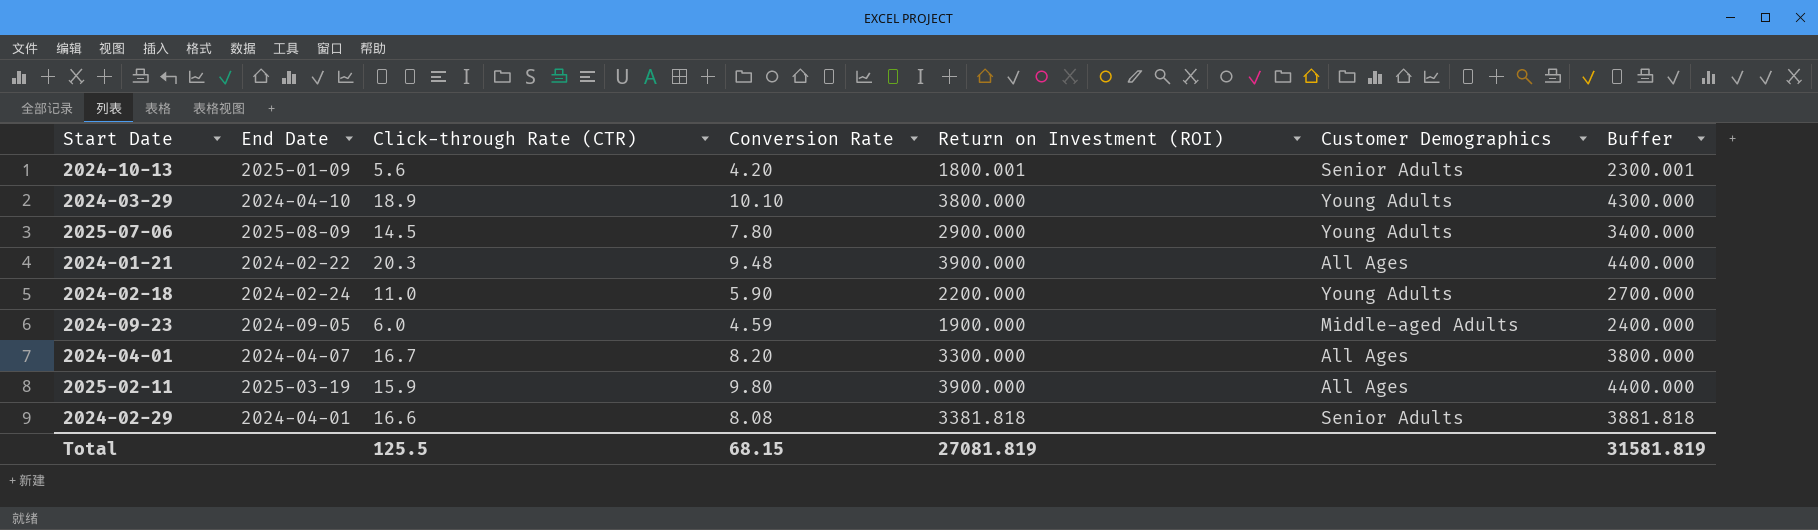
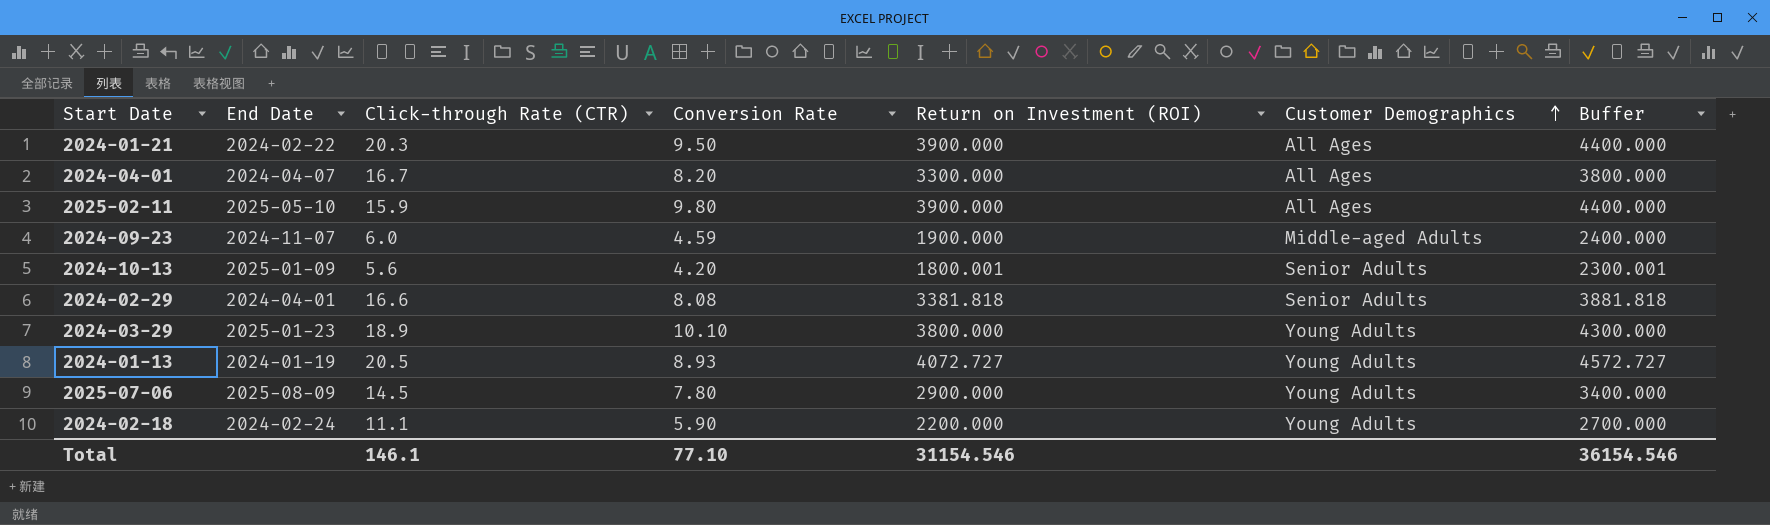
row order: none -> Customer Demographics ascending
2024-01-21 | Conversion Rate: 9.48 -> 9.50
2025-02-11 | End Date: 2025-03-19 -> 2025-05-10
2024-09-23 | End Date: 2024-09-05 -> 2024-11-07
2024-03-29 | End Date: 2024-04-10 -> 2025-01-23
row 2024-01-13: none -> 2024-01-19 | 20.5 | 8.93 | 4072.727 | Young Adults | 4572.727
2024-02-18 | Click-through Rate (CTR): 11.0 -> 11.1
Total | Click-through Rate (CTR): 125.5 -> 146.1
Total | Conversion Rate: 68.15 -> 77.10
Total | Return on Investment (ROI): 27081.819 -> 31154.546
Total | Buffer: 31581.819 -> 36154.546

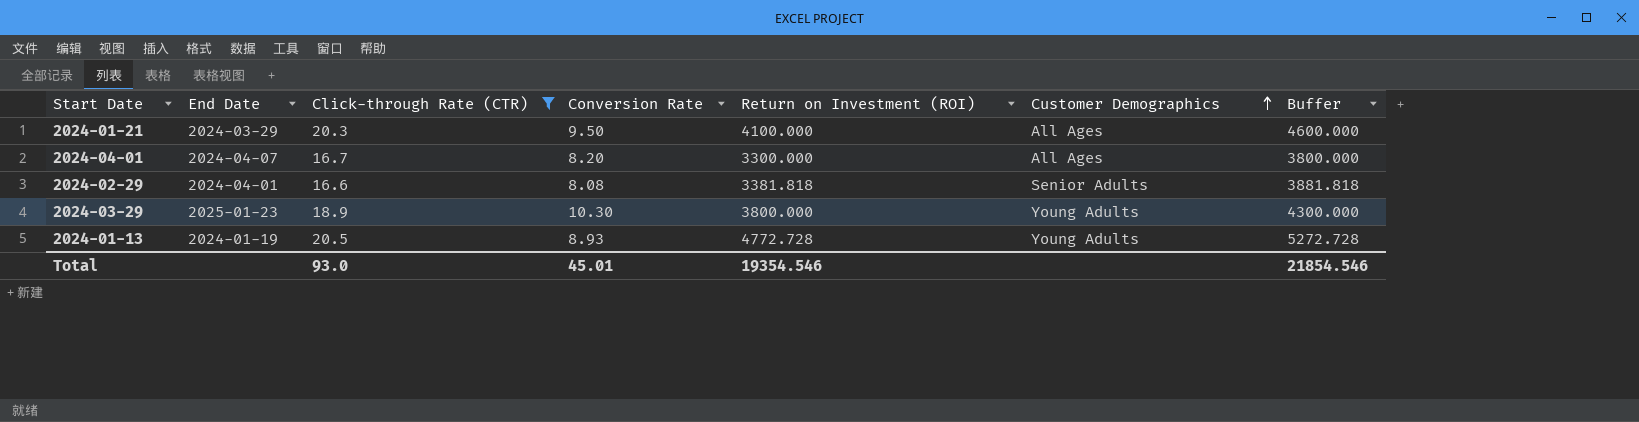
filter: none -> Click-through Rate (CTR) >= 16.6
2024-01-21 | End Date: 2024-02-22 -> 2024-03-29
2024-01-21 | Return on Investment (ROI): 3900.000 -> 4100.000
2024-01-21 | Buffer: 4400.000 -> 4600.000
2024-03-29 | Conversion Rate: 10.10 -> 10.30
2024-01-13 | Return on Investment (ROI): 4072.727 -> 4772.728
2024-01-13 | Buffer: 4572.727 -> 5272.728
Total | Click-through Rate (CTR): 146.1 -> 93.0
Total | Conversion Rate: 77.10 -> 45.01
Total | Return on Investment (ROI): 31154.546 -> 19354.546
Total | Buffer: 36154.546 -> 21854.546

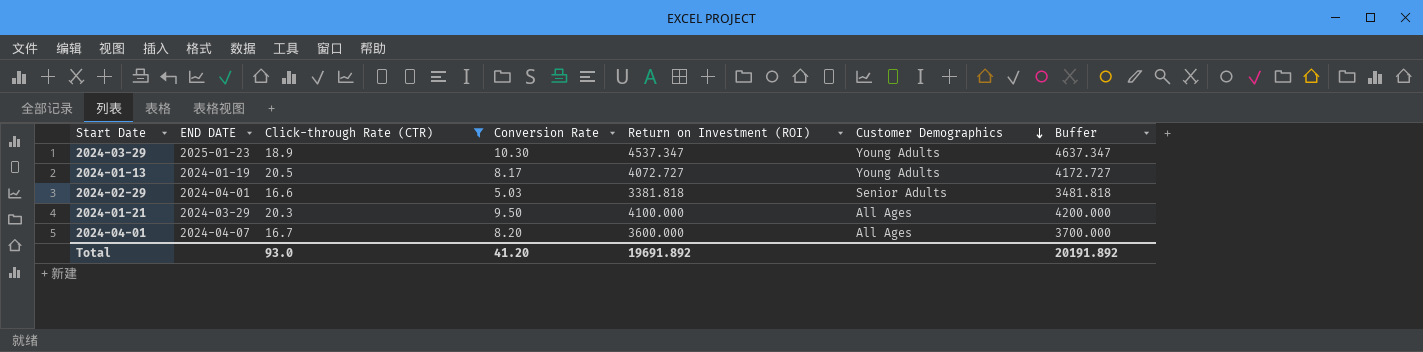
row order: Customer Demographics ascending -> Customer Demographics descending
column name: End Date -> END DATE
column Buffer | formula: [Return on Investment (ROI)] + 500 -> [Return on Investment (ROI)] + 100
2024-03-29 | Return on Investment (ROI): 3800.000 -> 4537.347
2024-01-13 | Conversion Rate: 8.93 -> 8.17
2024-01-13 | Return on Investment (ROI): 4772.728 -> 4072.727
2024-02-29 | Conversion Rate: 8.08 -> 5.03
2024-04-01 | Return on Investment (ROI): 3300.000 -> 3600.000
Total | Conversion Rate: 45.01 -> 41.20
Total | Return on Investment (ROI): 19354.546 -> 19691.892
Total | Buffer: 21854.546 -> 20191.892

